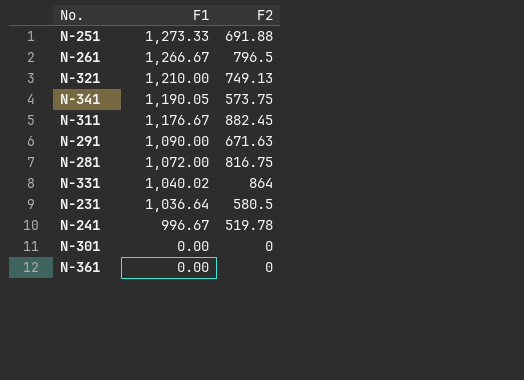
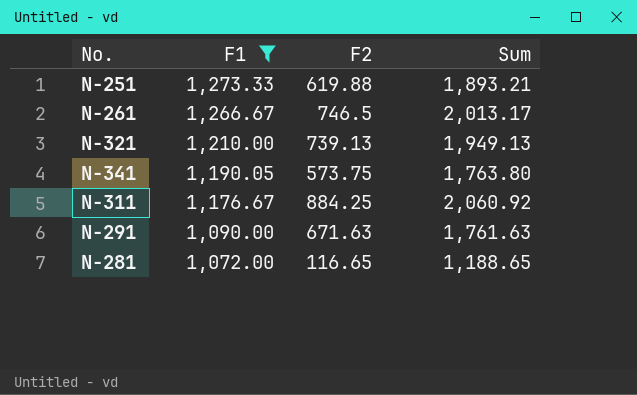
filter: none -> F1 >= 1,072.00
column Sum | formula: none -> [F1] + [F2]
N-251 | F2: 691.88 -> 619.88
N-261 | F2: 796.5 -> 746.5
N-321 | F2: 749.13 -> 739.13
N-311 | F2: 882.45 -> 884.25
N-281 | F2: 816.75 -> 116.65

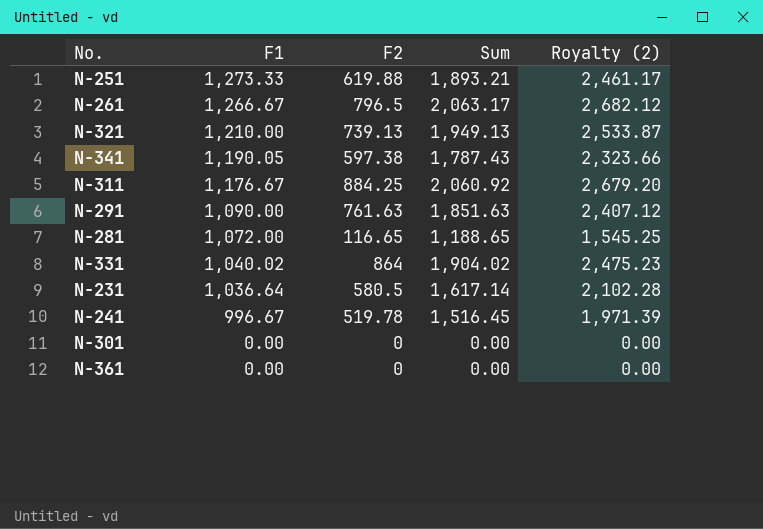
filter: F1 >= 1,072.00 -> none
column Royalty (2) | formula: none -> [Sum] * 1.3
N-261 | F2: 746.5 -> 796.5
N-261 | Sum: 2,013.17 -> 2,063.17
N-341 | F2: 573.75 -> 597.38
N-341 | Sum: 1,763.80 -> 1,787.43
N-291 | F2: 671.63 -> 761.63
N-291 | Sum: 1,761.63 -> 1,851.63

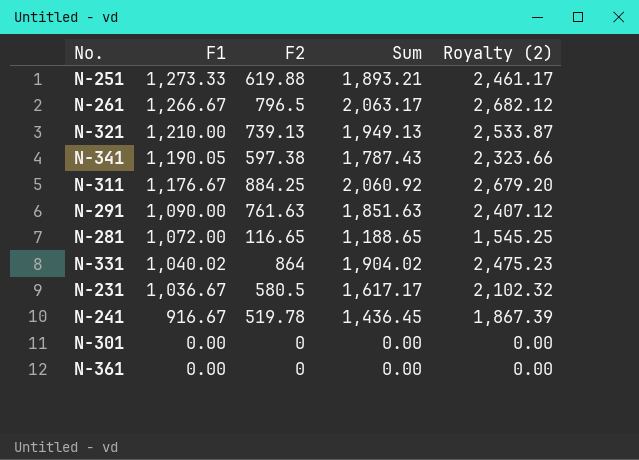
N-231 | F1: 1,036.64 -> 1,036.67
N-231 | Sum: 1,617.14 -> 1,617.17
N-231 | Royalty (2): 2,102.28 -> 2,102.32
N-241 | F1: 996.67 -> 916.67
N-241 | Sum: 1,516.45 -> 1,436.45
N-241 | Royalty (2): 1,971.39 -> 1,867.39

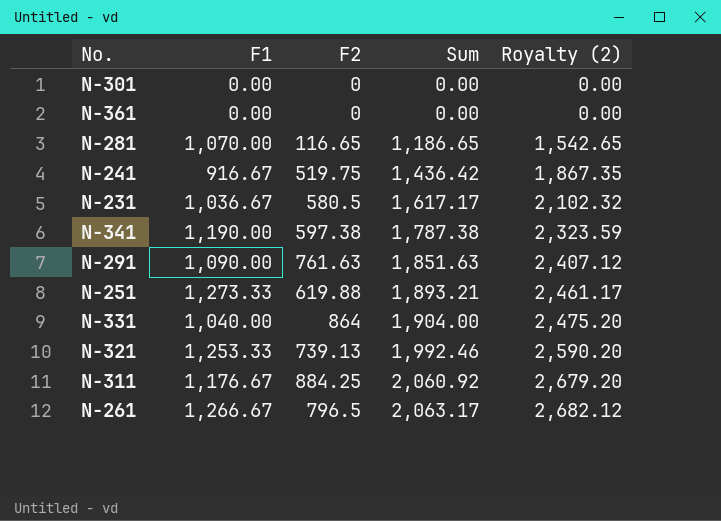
row order: F1 descending -> Sum ascending
N-281 | F1: 1,072.00 -> 1,070.00
N-281 | Sum: 1,188.65 -> 1,186.65
N-281 | Royalty (2): 1,545.25 -> 1,542.65
N-241 | F2: 519.78 -> 519.75
N-241 | Sum: 1,436.45 -> 1,436.42
N-241 | Royalty (2): 1,867.39 -> 1,867.35
N-341 | F1: 1,190.05 -> 1,190.00
N-341 | Sum: 1,787.43 -> 1,787.38
N-341 | Royalty (2): 2,323.66 -> 2,323.59
N-331 | F1: 1,040.02 -> 1,040.00
N-331 | Sum: 1,904.02 -> 1,904.00
N-331 | Royalty (2): 2,475.23 -> 2,475.20
N-321 | F1: 1,210.00 -> 1,253.33
N-321 | Sum: 1,949.13 -> 1,992.46
N-321 | Royalty (2): 2,533.87 -> 2,590.20

